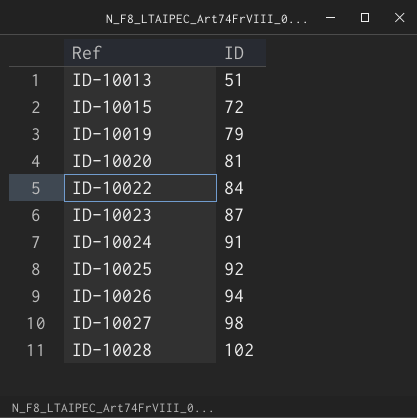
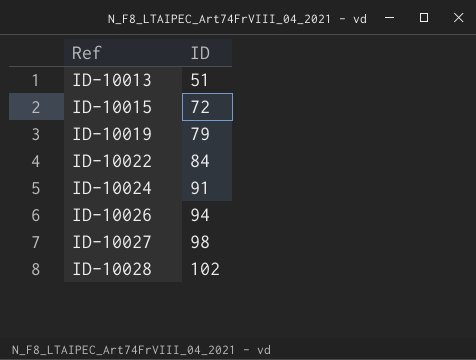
row ID-10020: 81 -> none
row ID-10023: 87 -> none
row ID-10025: 92 -> none

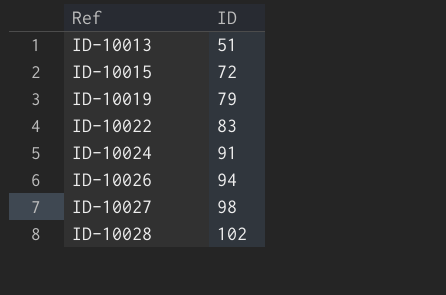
ID-10022 | ID: 84 -> 83

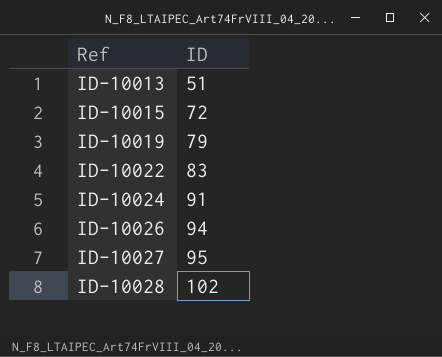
ID-10027 | ID: 98 -> 95

